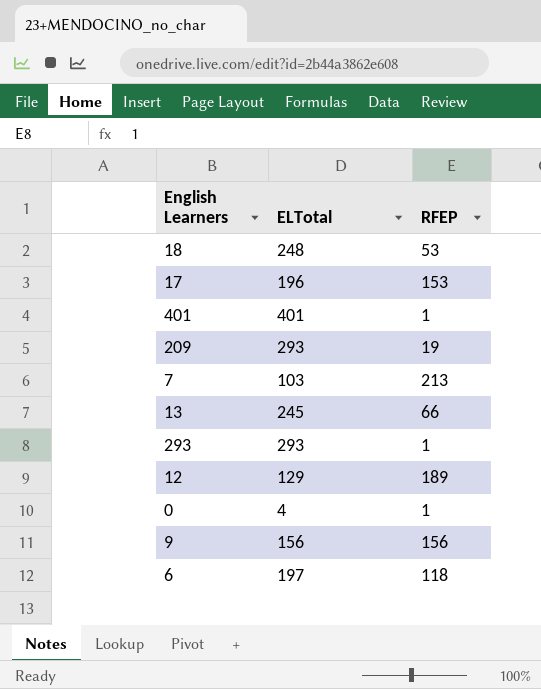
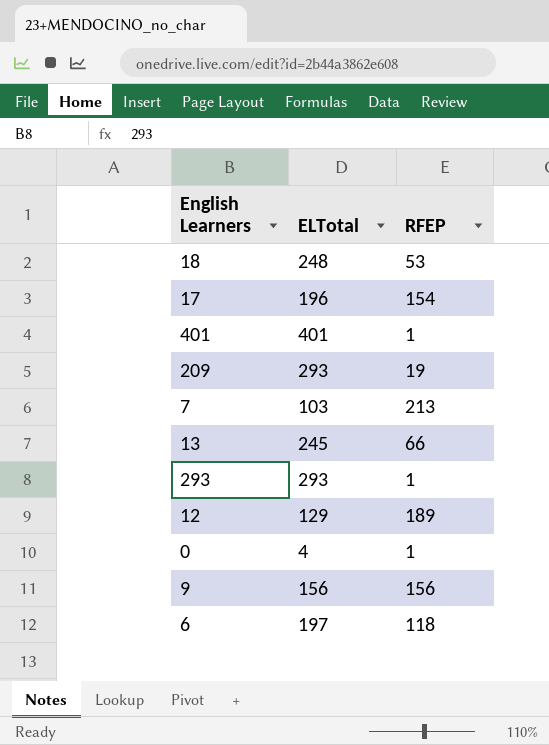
17 | RFEP: 153 -> 154

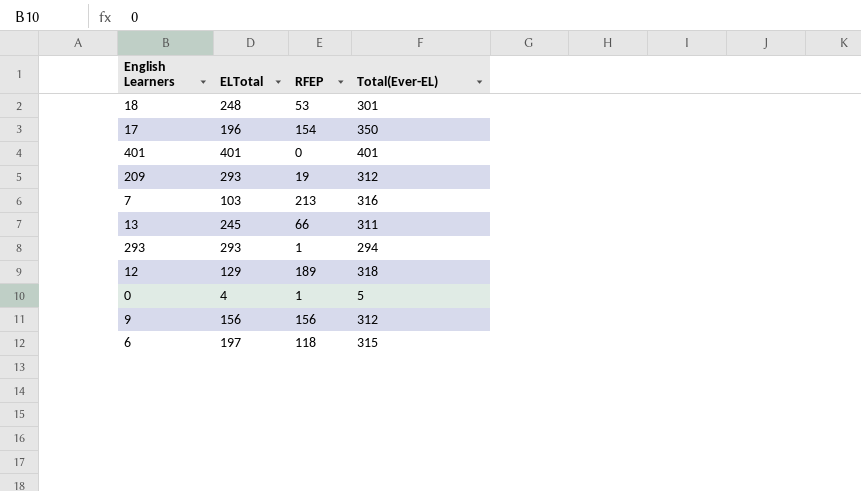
column Total(Ever-EL) | formula: none -> [ELTotal] + [RFEP]
401 | RFEP: 1 -> 0

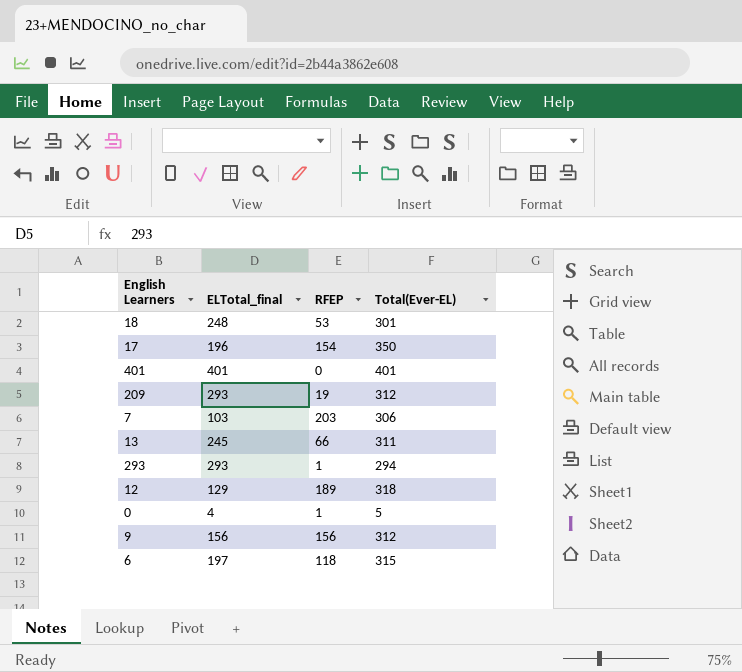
column name: ELTotal -> ELTotal_final
7 | RFEP: 213 -> 203
7 | Total(Ever-EL): 316 -> 306

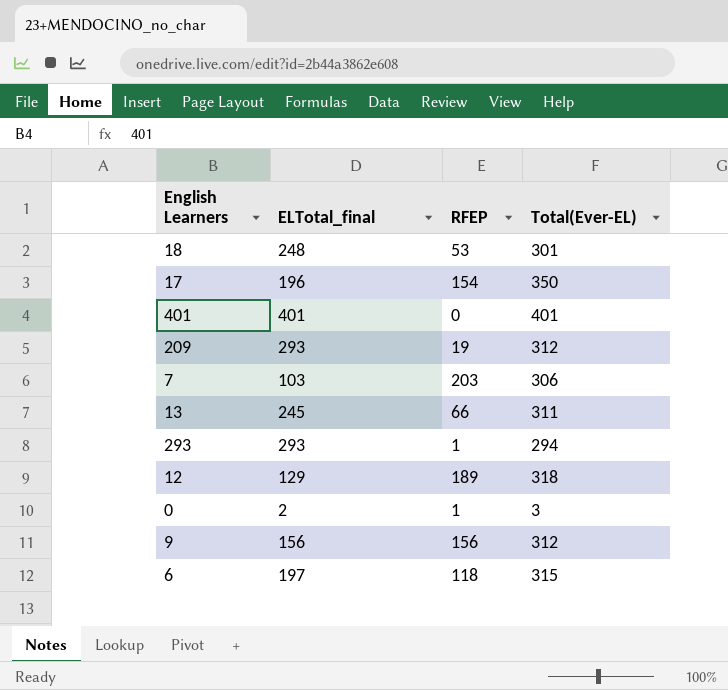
0 | ELTotal_final: 4 -> 2
0 | Total(Ever-EL): 5 -> 3

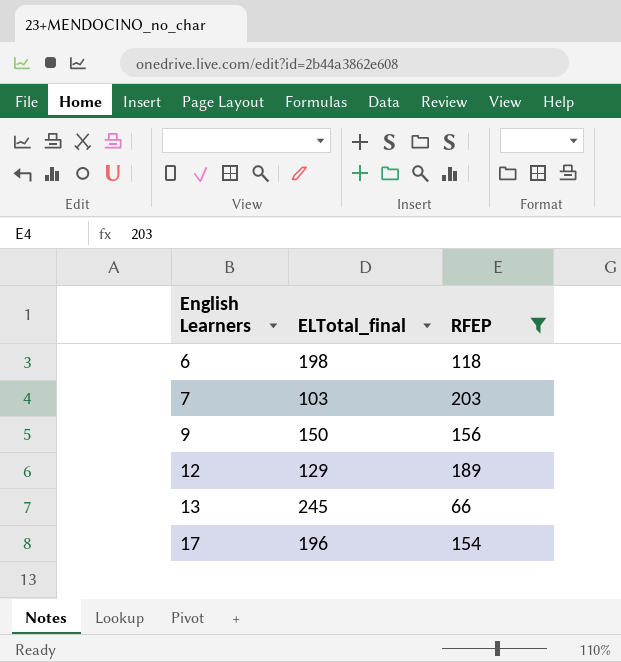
filter: none -> RFEP >= 66
row order: none -> English Learners ascending
column Total(Ever-EL) | formula: [ELTotal_final] + [RFEP] -> none
6 | ELTotal_final: 197 -> 198
9 | ELTotal_final: 156 -> 150

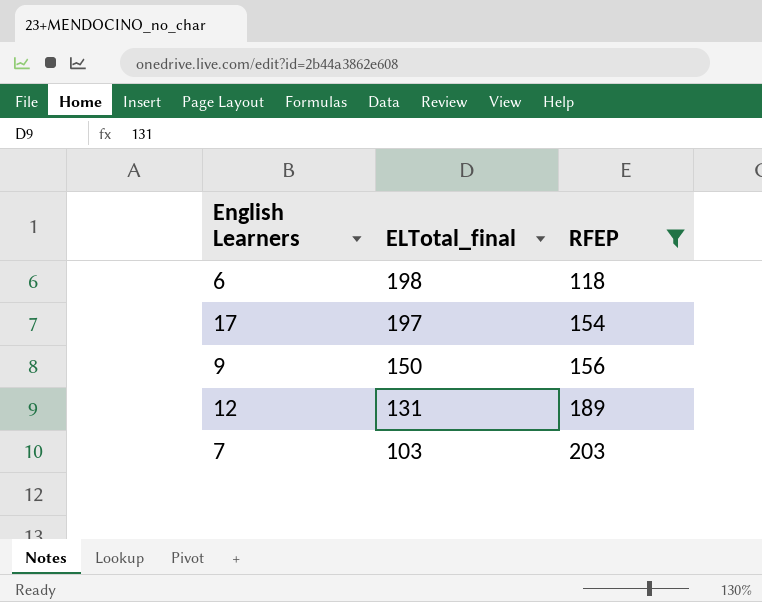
row order: English Learners ascending -> ELTotal_final descending
row 13: 245 | 66 -> none
17 | ELTotal_final: 196 -> 197
12 | ELTotal_final: 129 -> 131

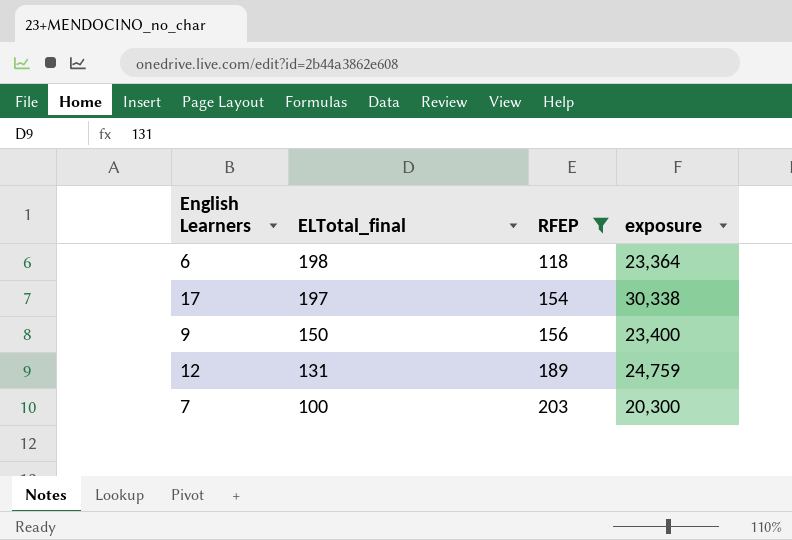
column exposure | formula: none -> [ELTotal_final] * [RFEP]
7 | ELTotal_final: 103 -> 100

